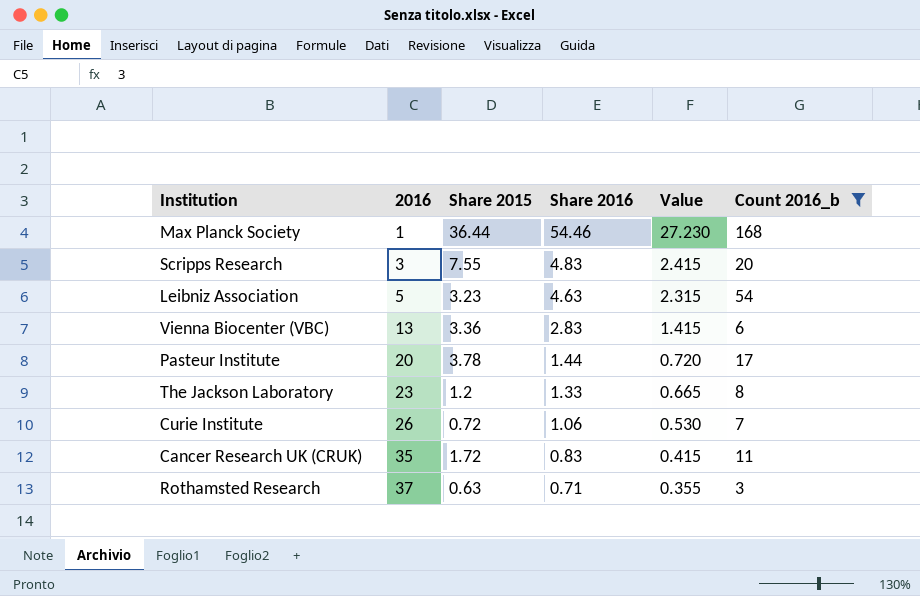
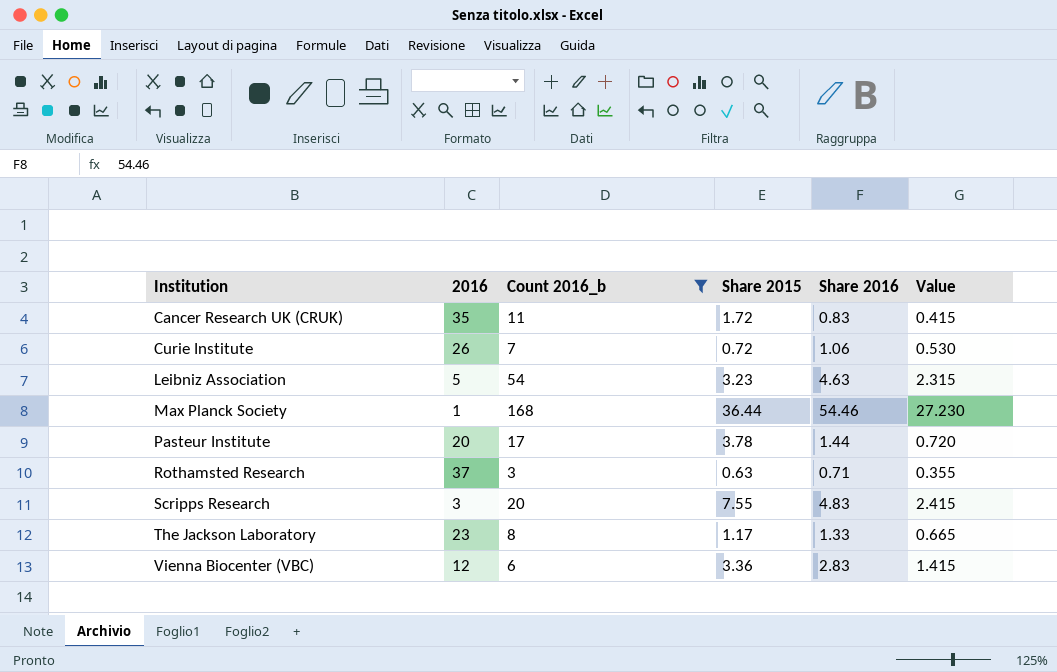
row order: 2016 ascending -> Institution ascending
column Count 2016_b | position: 6 -> 3
The Jackson Laboratory | Share 2015: 1.2 -> 1.17
Vienna Biocenter (VBC) | 2016: 13 -> 12

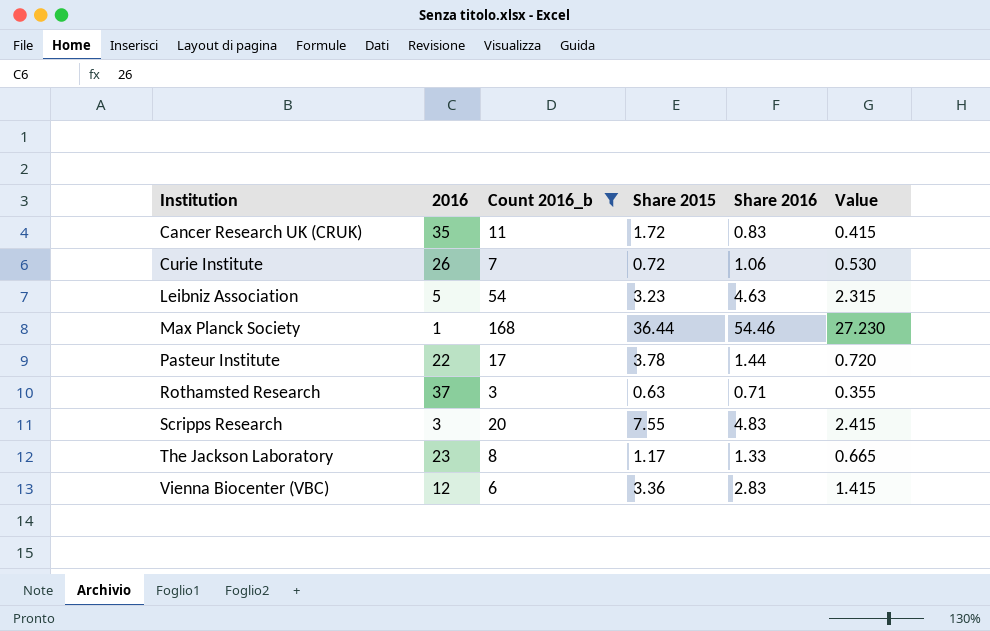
Pasteur Institute | 2016: 20 -> 22

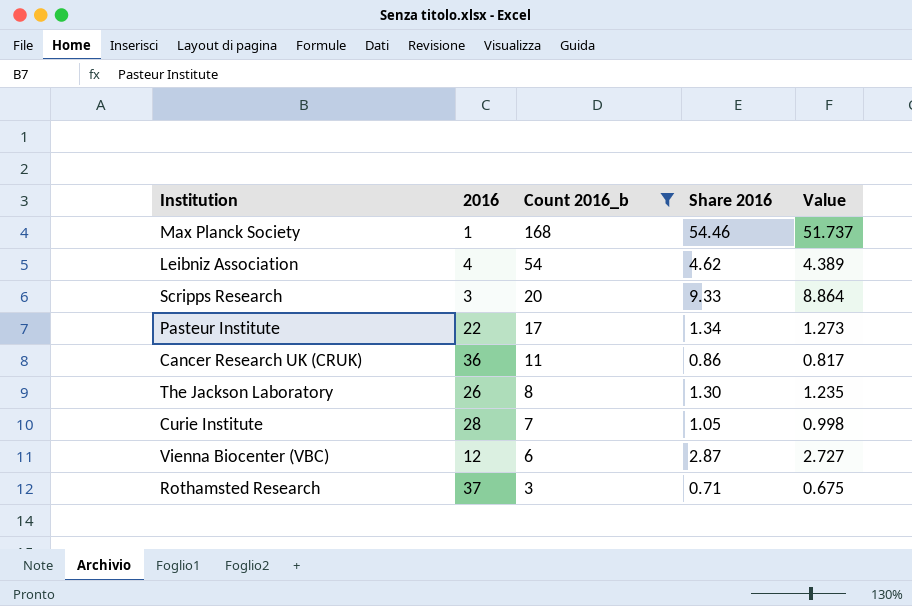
row order: Institution ascending -> Count 2016_b descending
column Share 2015 | position: 4 -> none
column Value | formula: [Share 2016] * 0.5 -> [Share 2016] * 0.95
Leibniz Association | 2016: 5 -> 4
Leibniz Association | Share 2016: 4.63 -> 4.62
Scripps Research | Share 2016: 4.83 -> 9.33
Pasteur Institute | Share 2016: 1.44 -> 1.34
Cancer Research UK (CRUK) | 2016: 35 -> 36
Cancer Research UK (CRUK) | Share 2016: 0.83 -> 0.86
The Jackson Laboratory | 2016: 23 -> 26
The Jackson Laboratory | Share 2016: 1.33 -> 1.30
Curie Institute | 2016: 26 -> 28
Curie Institute | Share 2016: 1.06 -> 1.05
Vienna Biocenter (VBC) | Share 2016: 2.83 -> 2.87

